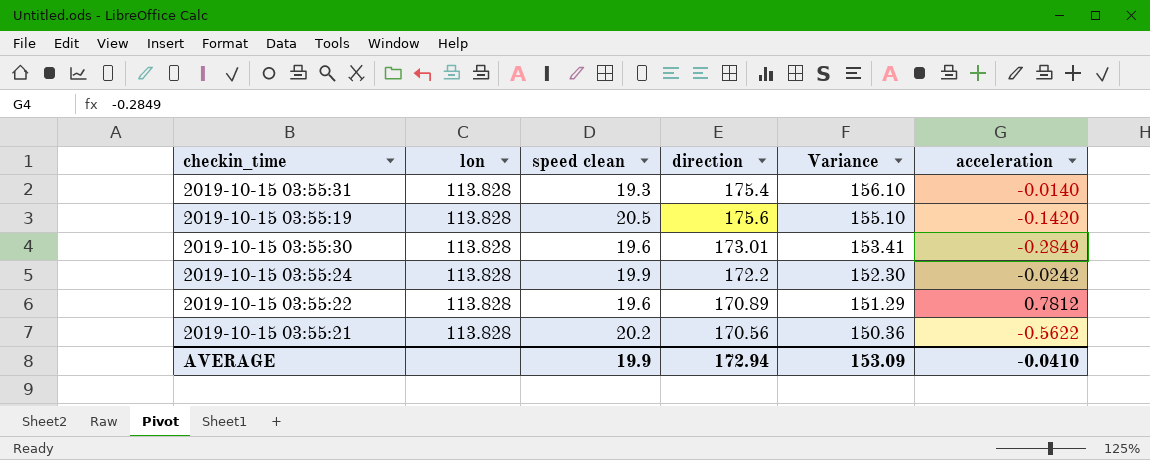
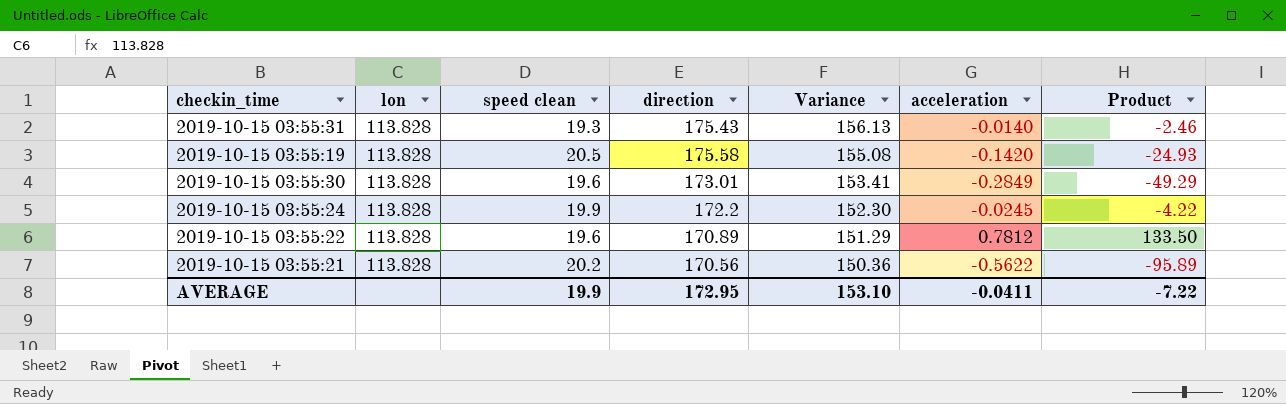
column Product | formula: none -> [direction] * [acceleration]
2019-10-15 03:55:31 | direction: 175.4 -> 175.43
2019-10-15 03:55:31 | Variance: 156.10 -> 156.13
2019-10-15 03:55:19 | direction: 175.6 -> 175.58
2019-10-15 03:55:19 | Variance: 155.10 -> 155.08
2019-10-15 03:55:24 | acceleration: -0.0242 -> -0.0245
AVERAGE | direction: 172.94 -> 172.95
AVERAGE | Variance: 153.09 -> 153.10
AVERAGE | acceleration: -0.0410 -> -0.0411

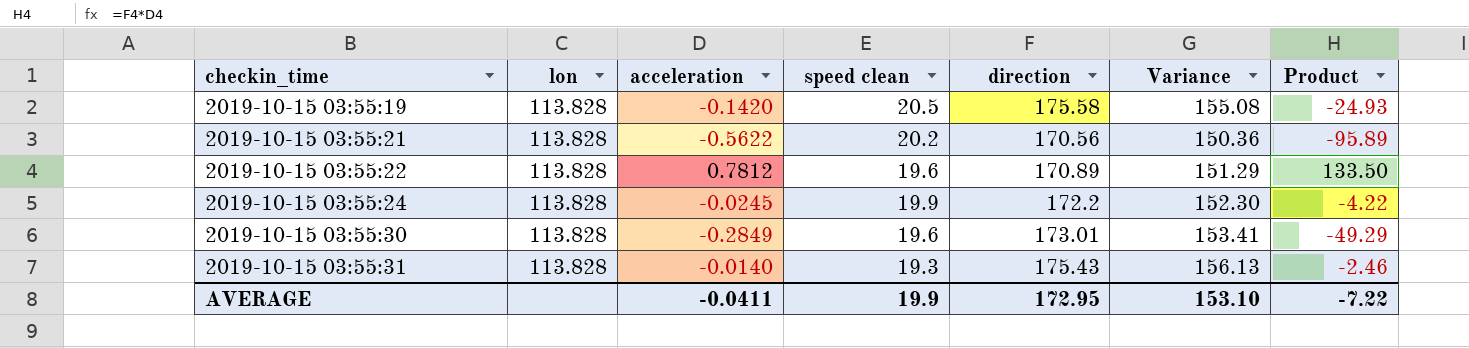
row order: Variance descending -> checkin_time ascending
column acceleration | position: 6 -> 3

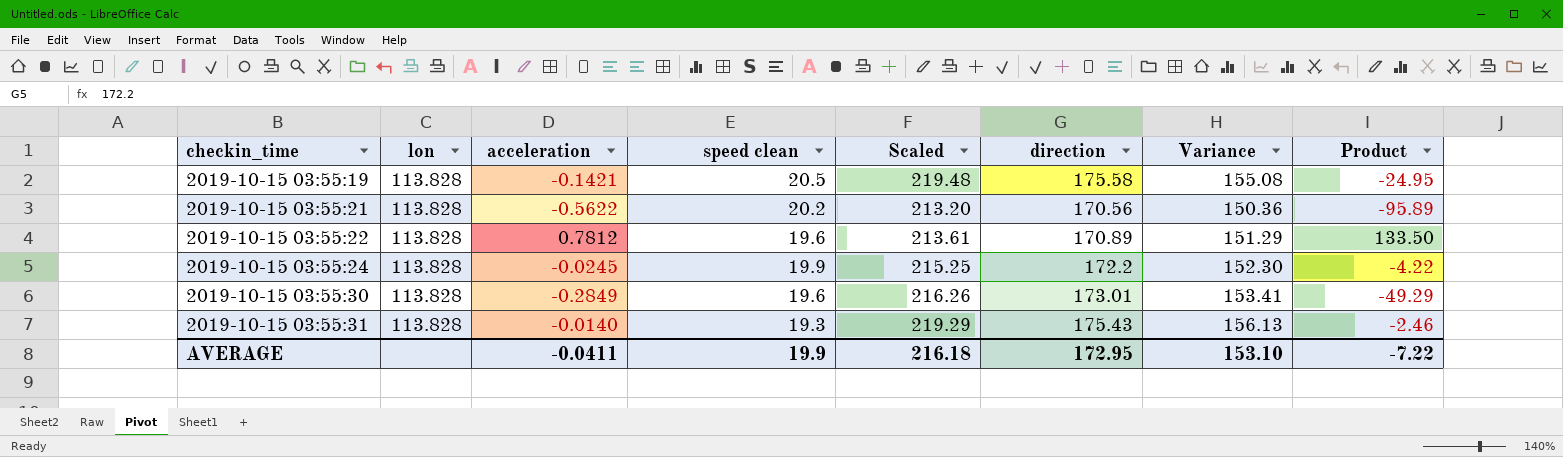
column Scaled | formula: none -> [direction] * 1.25
2019-10-15 03:55:19 | acceleration: -0.1420 -> -0.1421
2019-10-15 03:55:19 | Product: -24.93 -> -24.95

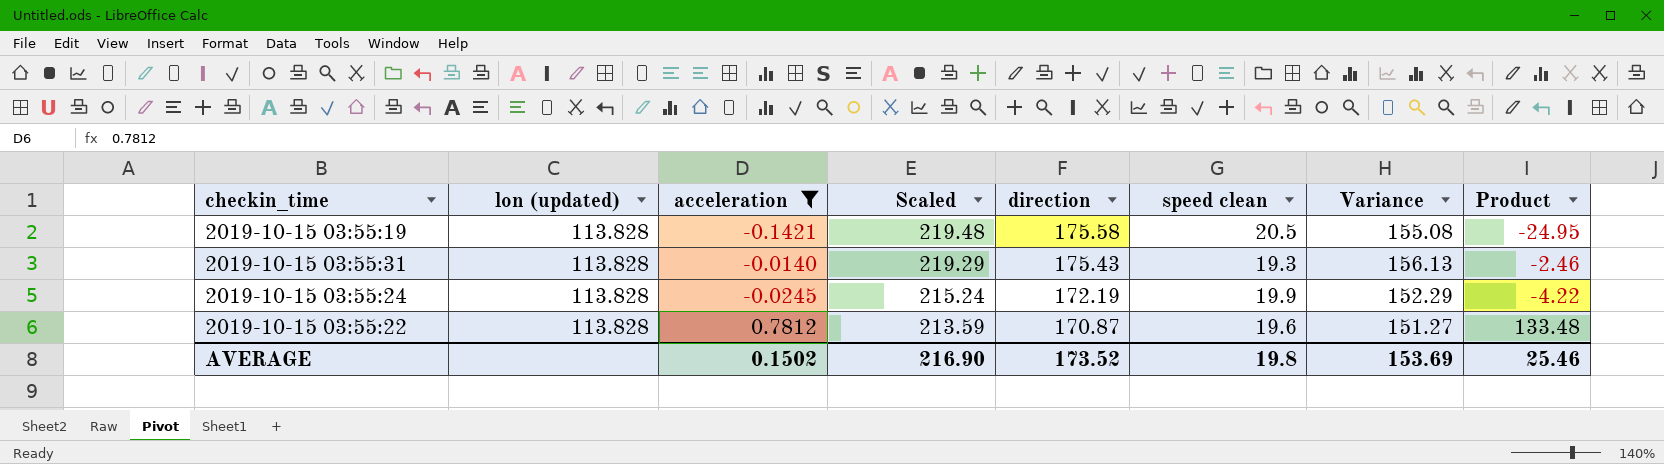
filter: none -> acceleration >= -0.1421
row order: checkin_time ascending -> Scaled descending
column name: lon -> lon (updated)
column speed clean | position: 4 -> 6
2019-10-15 03:55:24 | Scaled: 215.25 -> 215.24
2019-10-15 03:55:24 | direction: 172.2 -> 172.19
2019-10-15 03:55:24 | Variance: 152.30 -> 152.29
2019-10-15 03:55:22 | Scaled: 213.61 -> 213.59
2019-10-15 03:55:22 | direction: 170.89 -> 170.87
2019-10-15 03:55:22 | Variance: 151.29 -> 151.27
2019-10-15 03:55:22 | Product: 133.50 -> 133.48
AVERAGE | acceleration: -0.0411 -> 0.1502
AVERAGE | Scaled: 216.18 -> 216.90
AVERAGE | direction: 172.95 -> 173.52
AVERAGE | speed clean: 19.9 -> 19.8
AVERAGE | Variance: 153.10 -> 153.69
AVERAGE | Product: -7.22 -> 25.46

